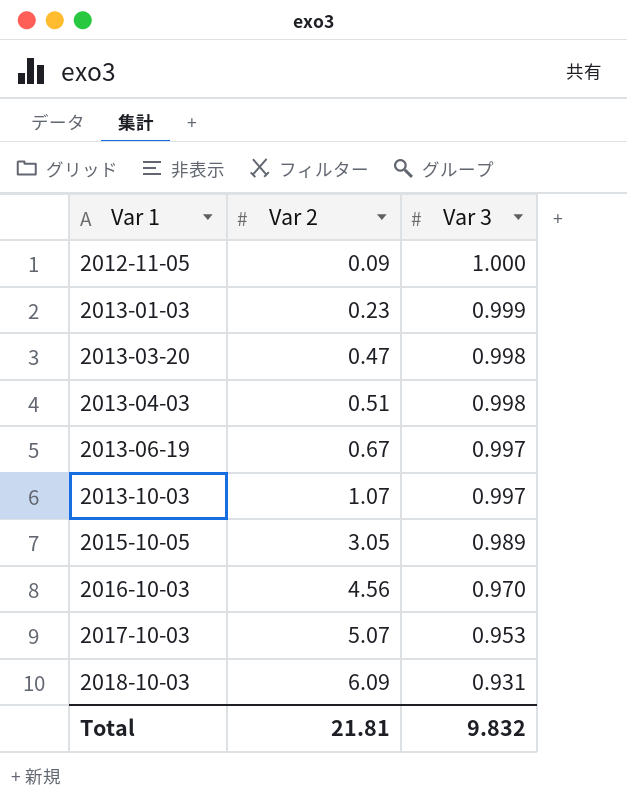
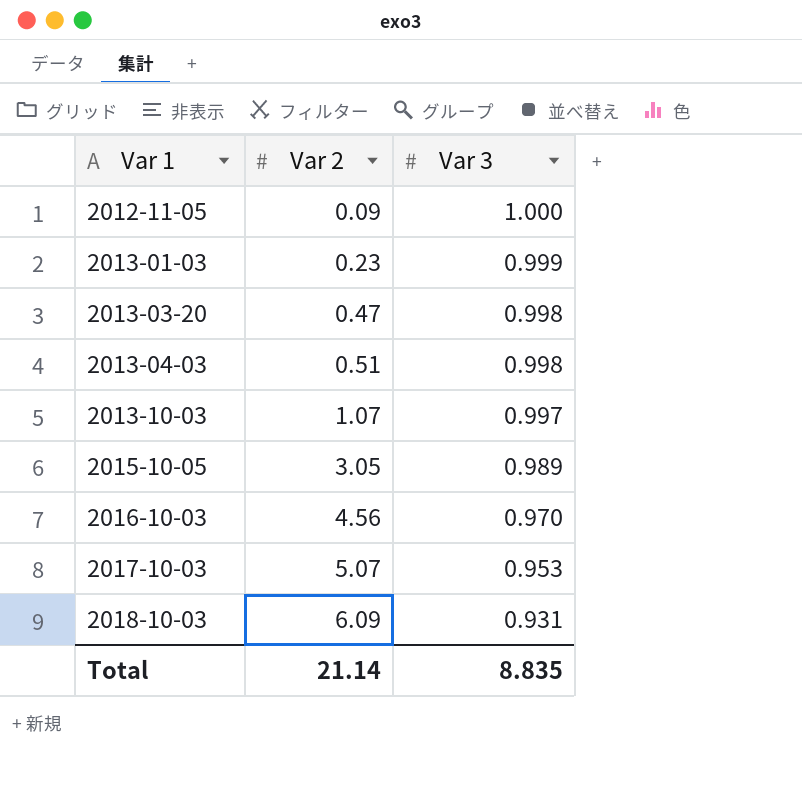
row 2013-06-19: 0.67 | 0.997 -> none
Total | Var 2: 21.81 -> 21.14
Total | Var 3: 9.832 -> 8.835

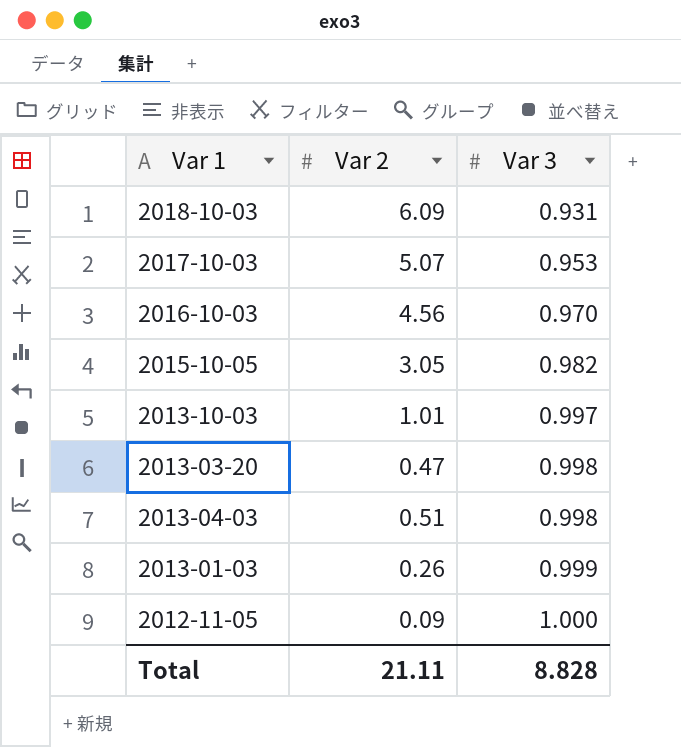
row order: Var 1 ascending -> Var 3 ascending
2015-10-05 | Var 3: 0.989 -> 0.982
2013-10-03 | Var 2: 1.07 -> 1.01
2013-01-03 | Var 2: 0.23 -> 0.26
Total | Var 2: 21.14 -> 21.11
Total | Var 3: 8.835 -> 8.828

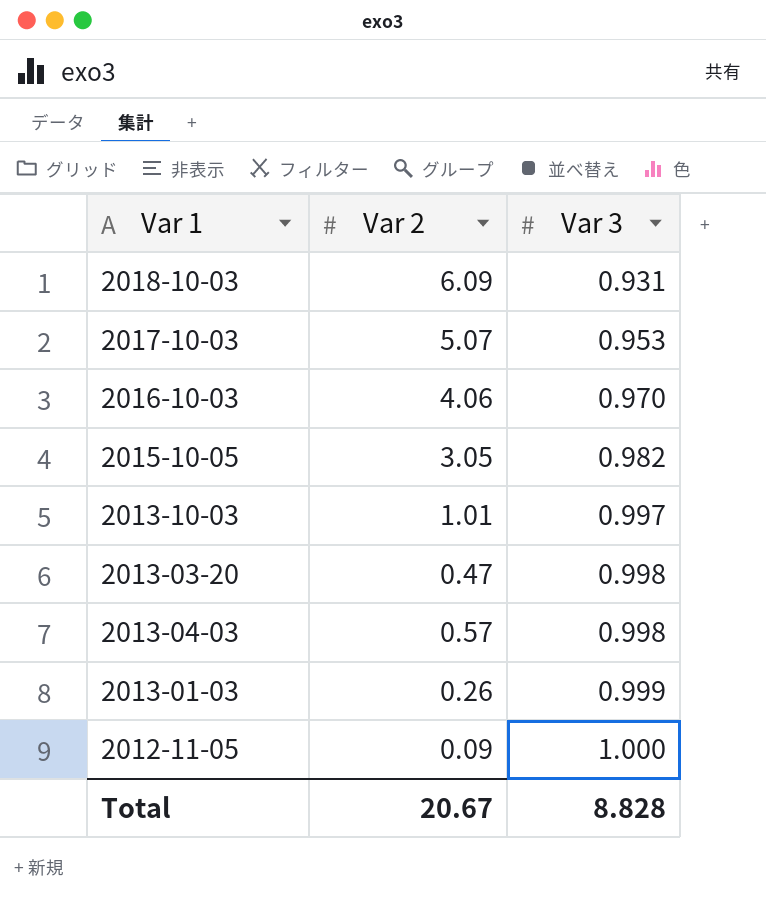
2016-10-03 | Var 2: 4.56 -> 4.06
2013-04-03 | Var 2: 0.51 -> 0.57
Total | Var 2: 21.11 -> 20.67

